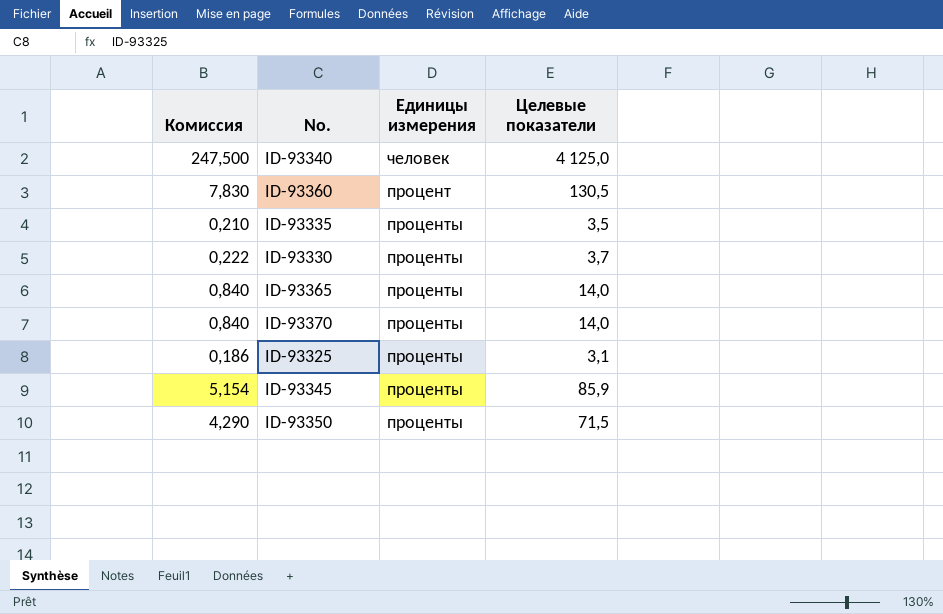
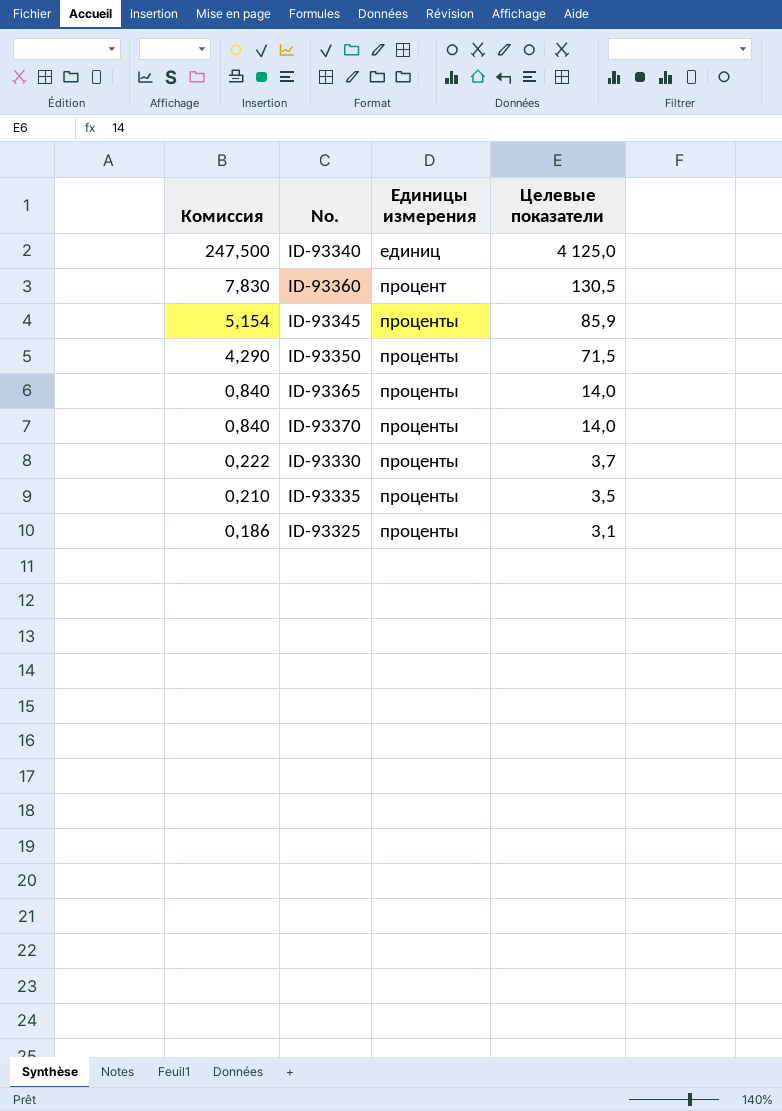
row order: none -> Комиссия descending
ID-93340 | Единицы измерения: человек -> единиц

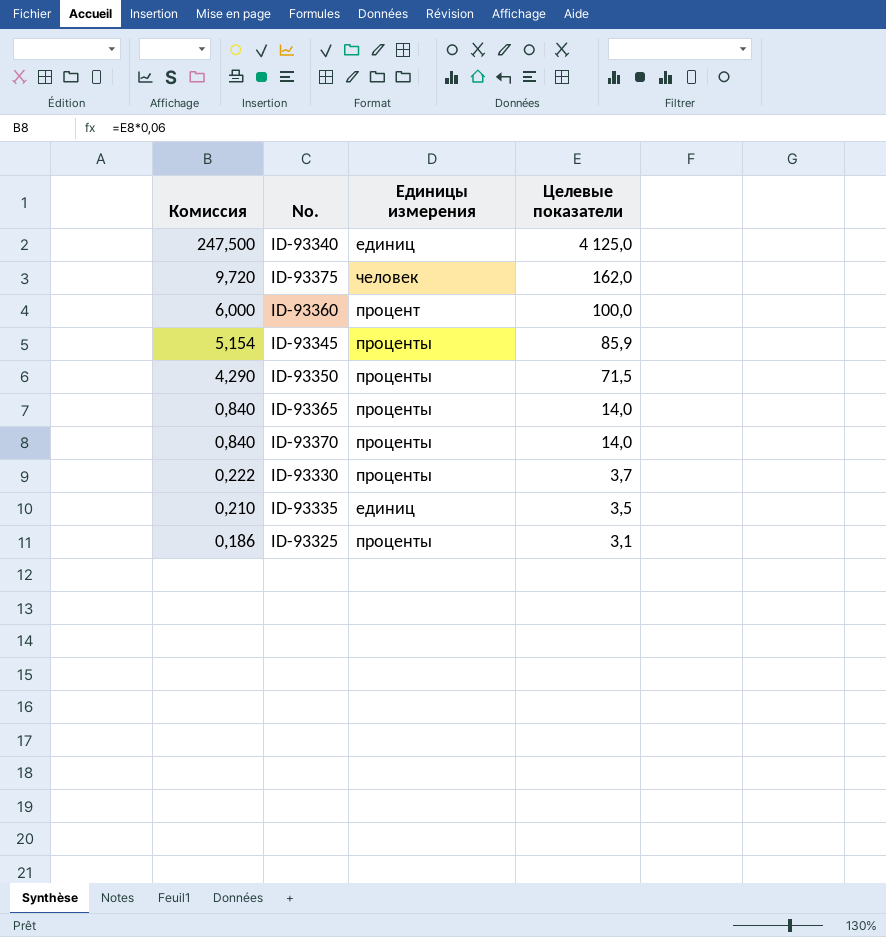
row ID-93375: none -> 9,720 | человек | 162,0
ID-93360 | Комиссия: 7,830 -> 6,000
ID-93360 | Целевые показатели: 130,5 -> 100,0
ID-93335 | Единицы измерения: проценты -> единиц

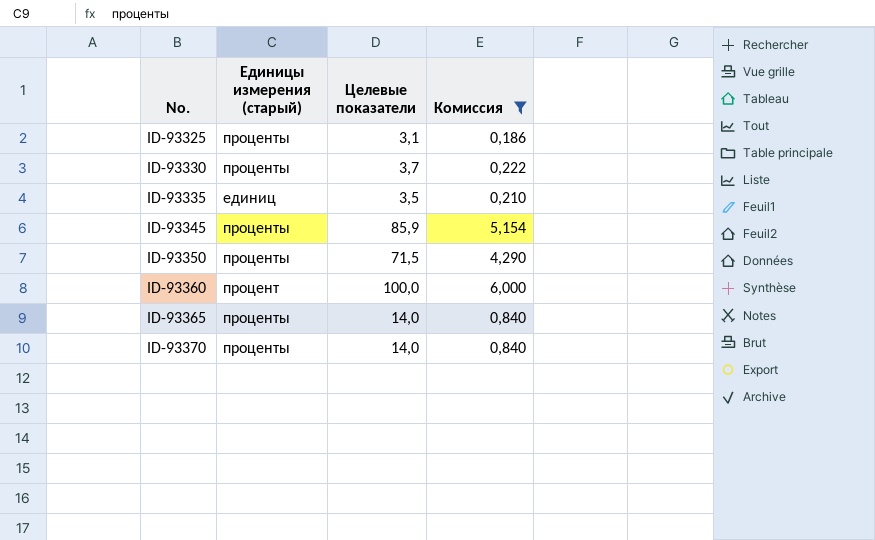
filter: none -> Комиссия <= 6,000
row order: Комиссия descending -> No. ascending
column name: Единицы измерения -> Единицы измерения (старый)
column Комиссия | position: 1 -> 4

